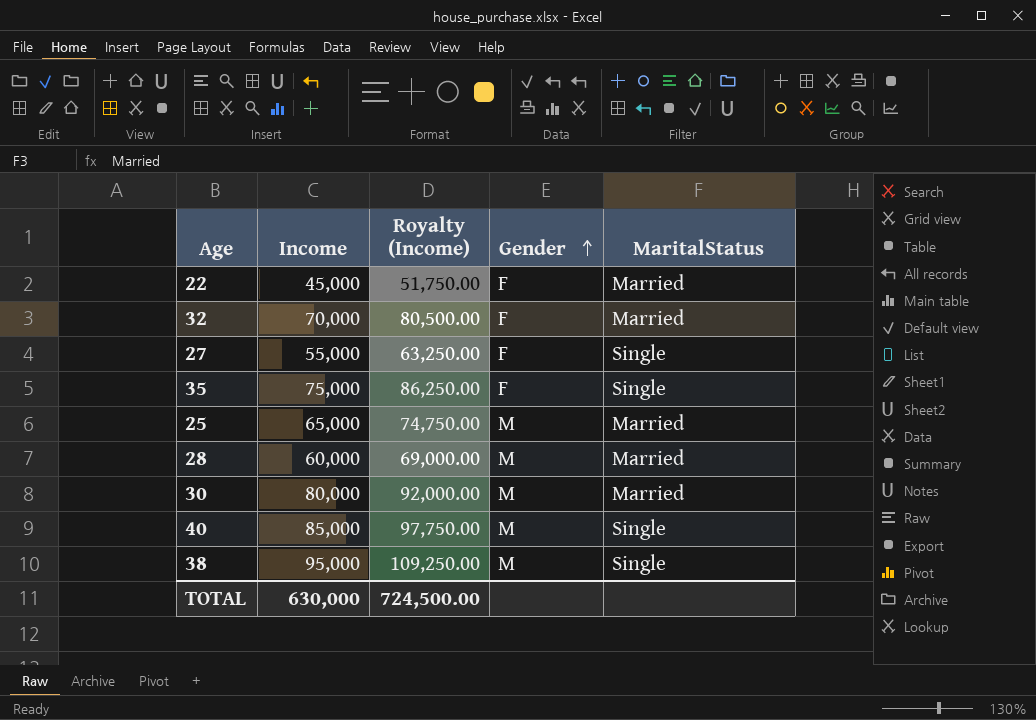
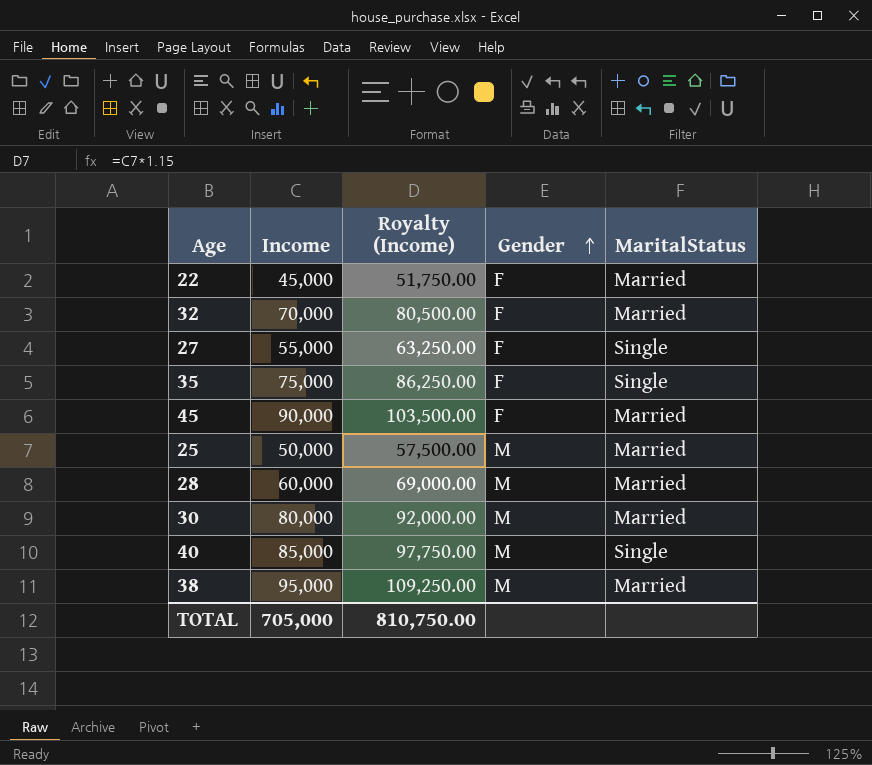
row 45: none -> 90,000 | 103,500.00 | F | Married
25 | Income: 65,000 -> 50,000
25 | Royalty (Income): 74,750.00 -> 57,500.00
38 | MaritalStatus: Single -> Married
TOTAL | Income: 630,000 -> 705,000
TOTAL | Royalty (Income): 724,500.00 -> 810,750.00

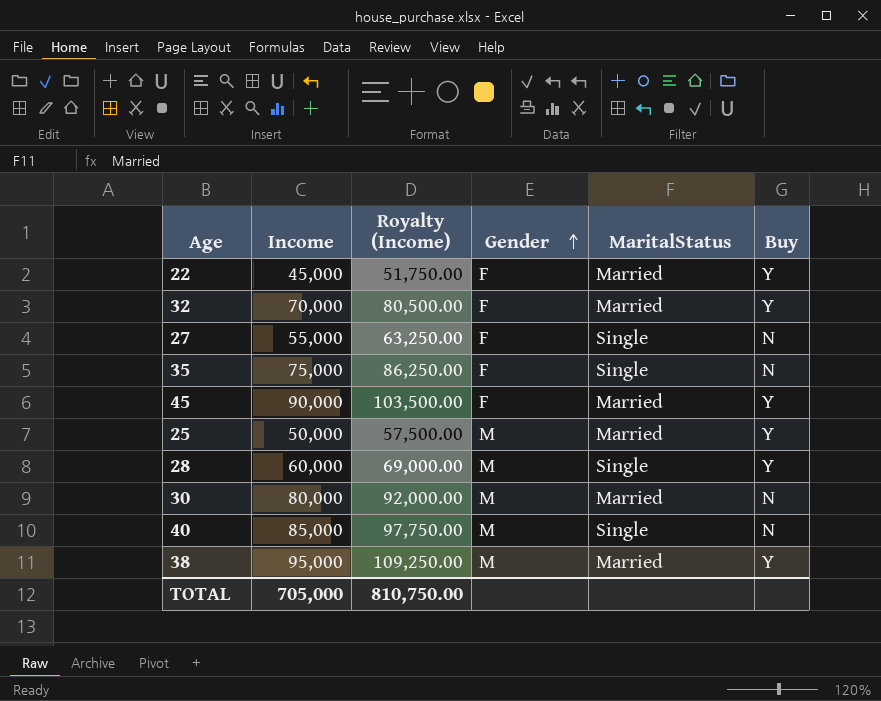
column Buy | position: none -> 6
28 | MaritalStatus: Married -> Single

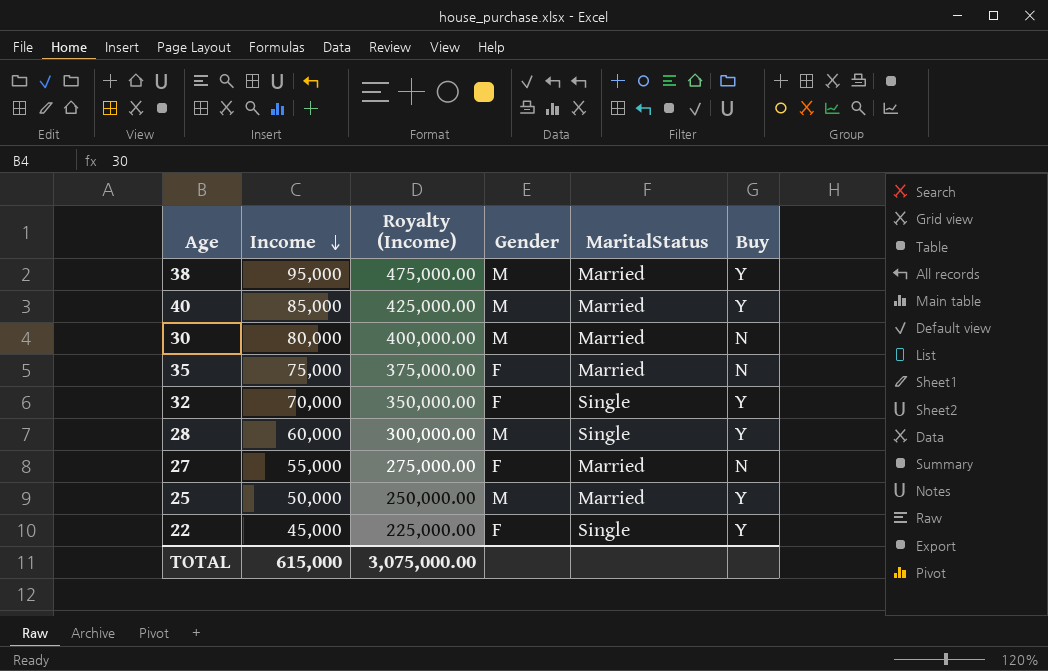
row order: Gender ascending -> Income descending
column Royalty (Income) | formula: [Income] * 1.15 -> [Income] * 5
row 45: 90,000 | 103,500.00 | F | Married | Y -> none
40 | MaritalStatus: Single -> Married
40 | Buy: N -> Y
35 | MaritalStatus: Single -> Married
32 | MaritalStatus: Married -> Single
27 | MaritalStatus: Single -> Married
22 | MaritalStatus: Married -> Single
TOTAL | Income: 705,000 -> 615,000
TOTAL | Royalty (Income): 810,750.00 -> 3,075,000.00

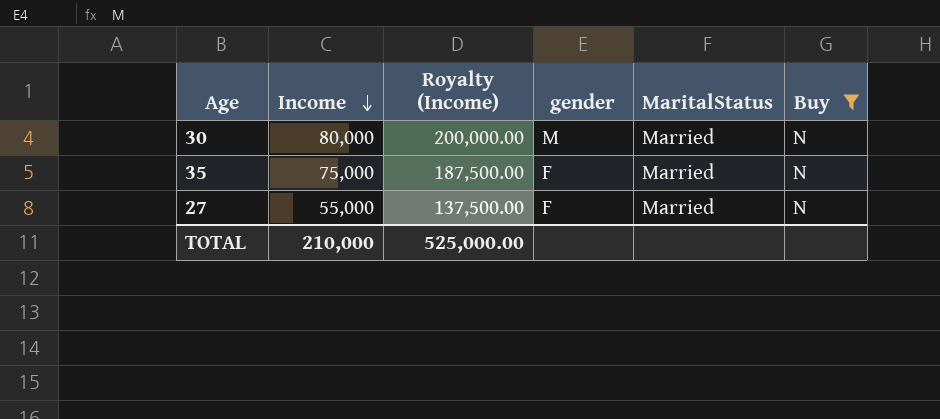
filter: none -> Buy = N
column Royalty (Income) | formula: [Income] * 5 -> [Income] * 2.5
column name: Gender -> gender
TOTAL | Income: 615,000 -> 210,000
TOTAL | Royalty (Income): 3,075,000.00 -> 525,000.00

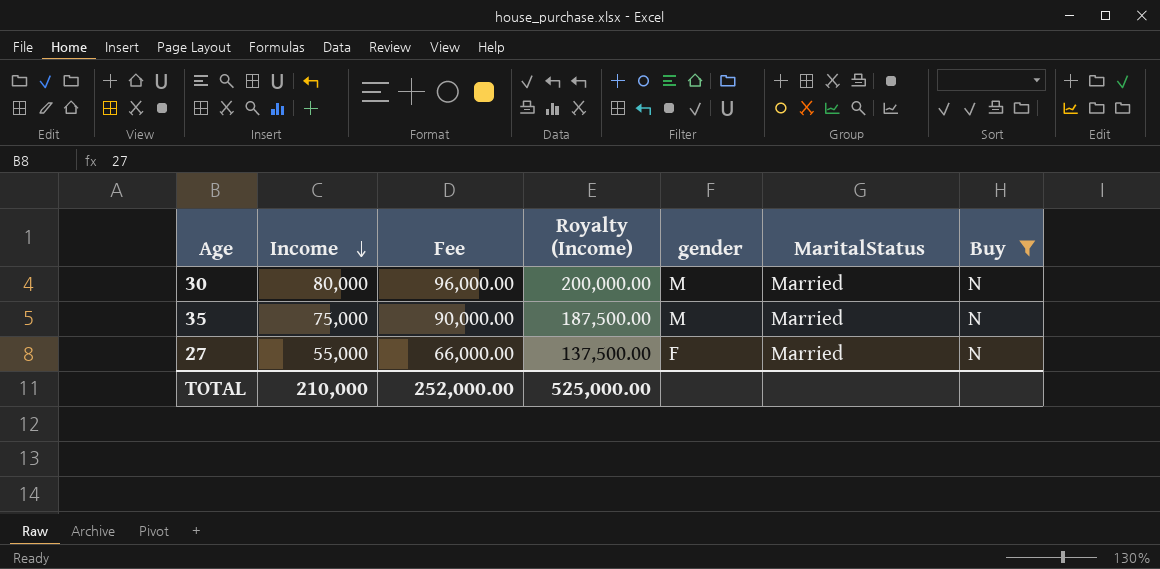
column Fee | formula: none -> [Income] * 1.2
35 | gender: F -> M

